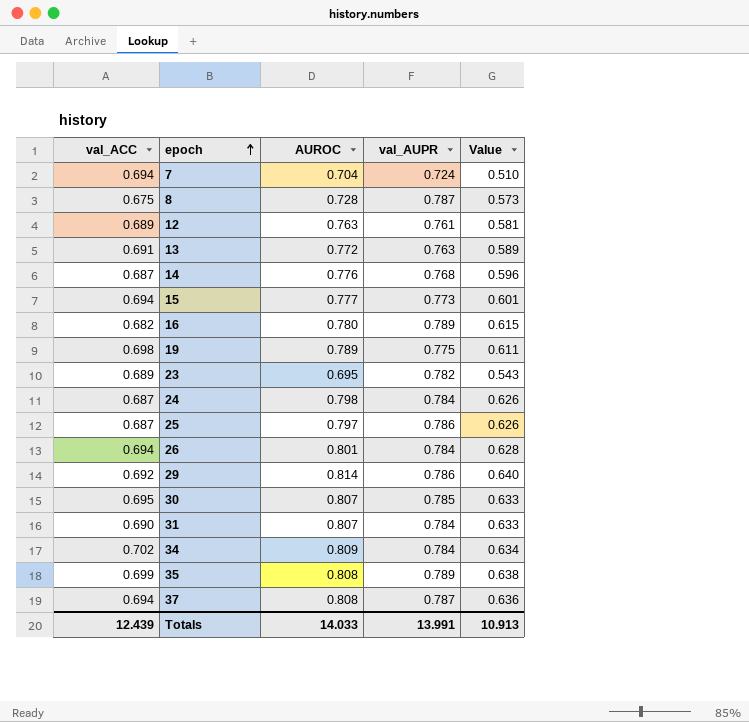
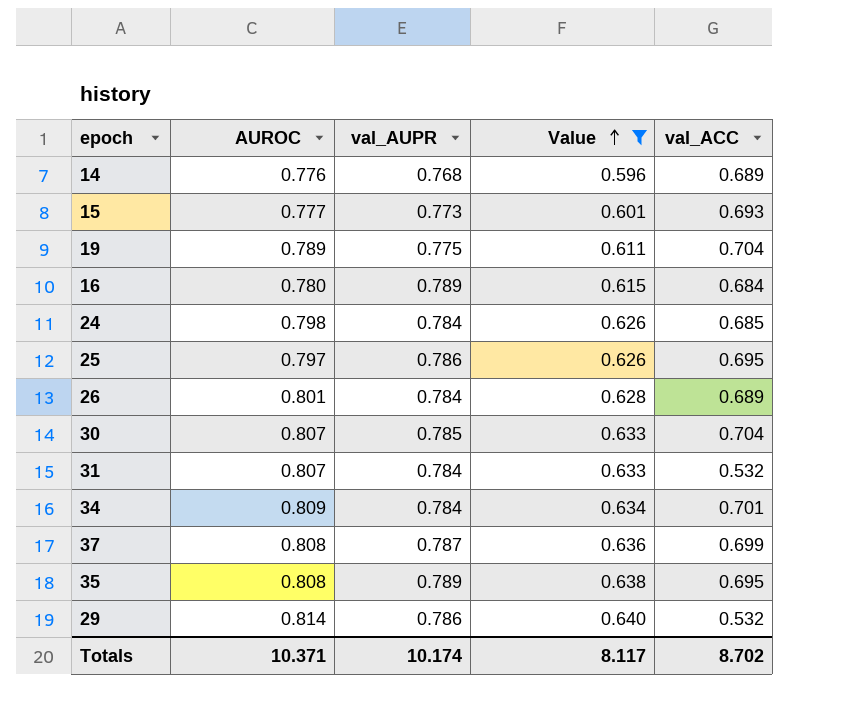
filter: none -> Value >= 0.596
row order: epoch ascending -> Value ascending
column val_ACC | position: 1 -> 5
14 | val_ACC: 0.687 -> 0.689
15 | val_ACC: 0.694 -> 0.693
19 | val_ACC: 0.698 -> 0.704
16 | val_ACC: 0.682 -> 0.684
24 | val_ACC: 0.687 -> 0.685
25 | val_ACC: 0.687 -> 0.695
26 | val_ACC: 0.694 -> 0.689
30 | val_ACC: 0.695 -> 0.704
31 | val_ACC: 0.690 -> 0.532
34 | val_ACC: 0.702 -> 0.701
37 | val_ACC: 0.694 -> 0.699
35 | val_ACC: 0.699 -> 0.695
29 | val_ACC: 0.692 -> 0.532
Totals | AUROC: 14.033 -> 10.371
Totals | val_AUPR: 13.991 -> 10.174
Totals | Value: 10.913 -> 8.117
Totals | val_ACC: 12.439 -> 8.702

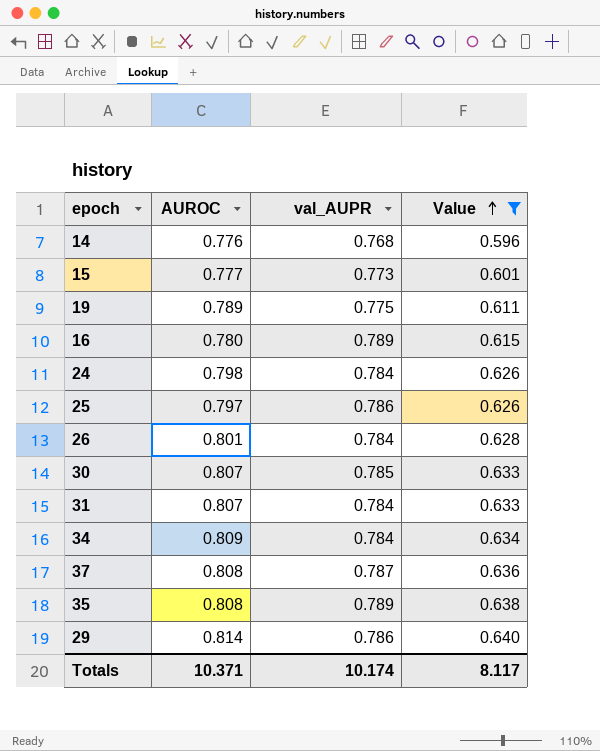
column val_ACC | position: 5 -> none

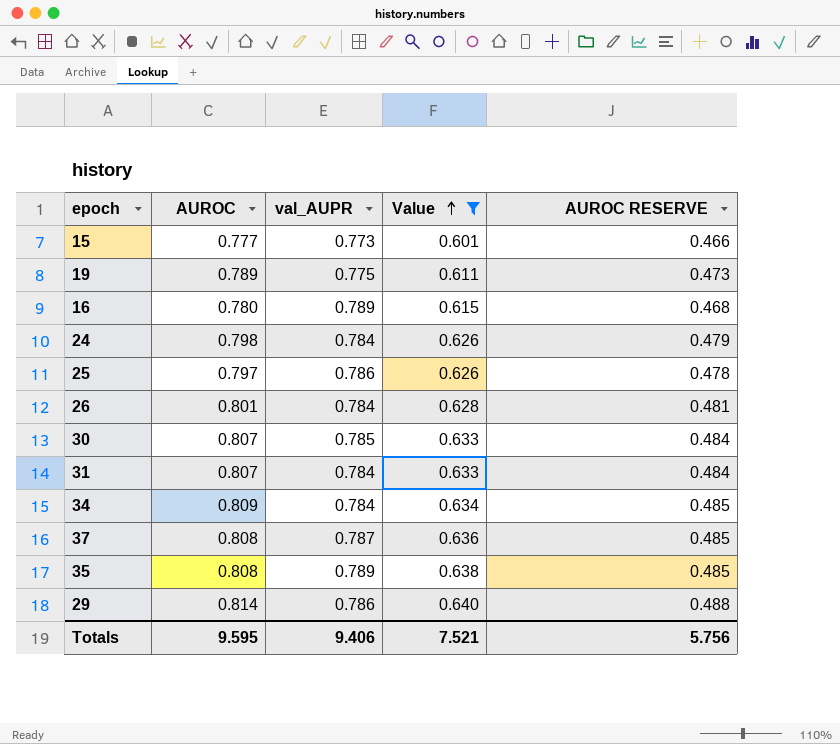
column AUROC RESERVE | formula: none -> [AUROC] * 0.6
row 14: 0.776 | 0.768 | 0.596 -> none
Totals | AUROC: 10.371 -> 9.595
Totals | val_AUPR: 10.174 -> 9.406
Totals | Value: 8.117 -> 7.521

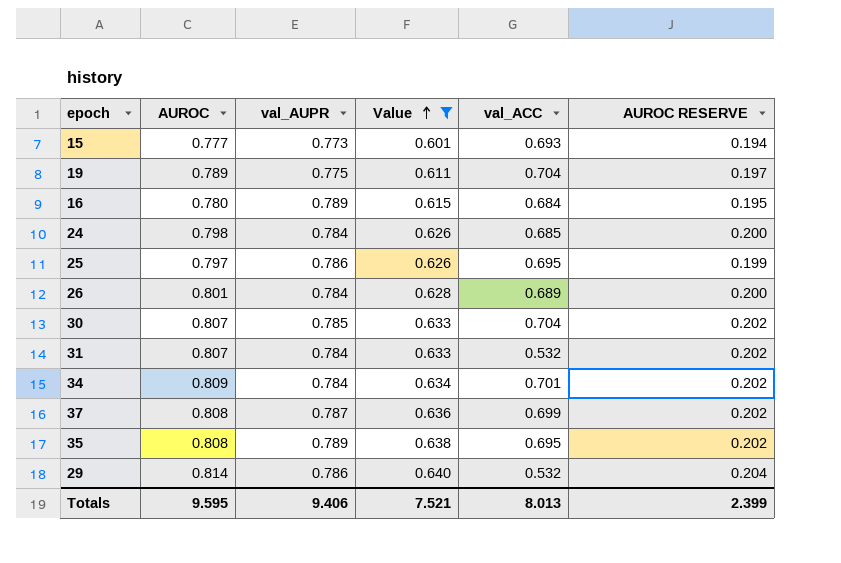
column val_ACC | position: none -> 5
column AUROC RESERVE | formula: [AUROC] * 0.6 -> [AUROC] * 0.25
Totals | AUROC RESERVE: 5.756 -> 2.399

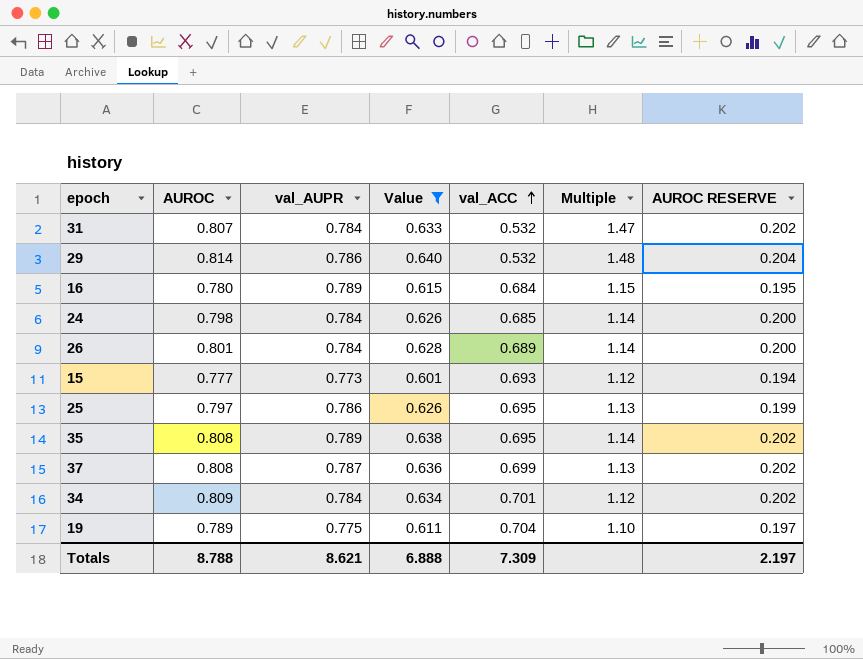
row order: Value ascending -> val_ACC ascending
column Multiple | formula: none -> [val_AUPR] / [val_ACC]
row 30: 0.807 | 0.785 | 0.633 | 0.704 | 0.202 -> none
Totals | AUROC: 9.595 -> 8.788
Totals | val_AUPR: 9.406 -> 8.621
Totals | Value: 7.521 -> 6.888
Totals | val_ACC: 8.013 -> 7.309
Totals | AUROC RESERVE: 2.399 -> 2.197

